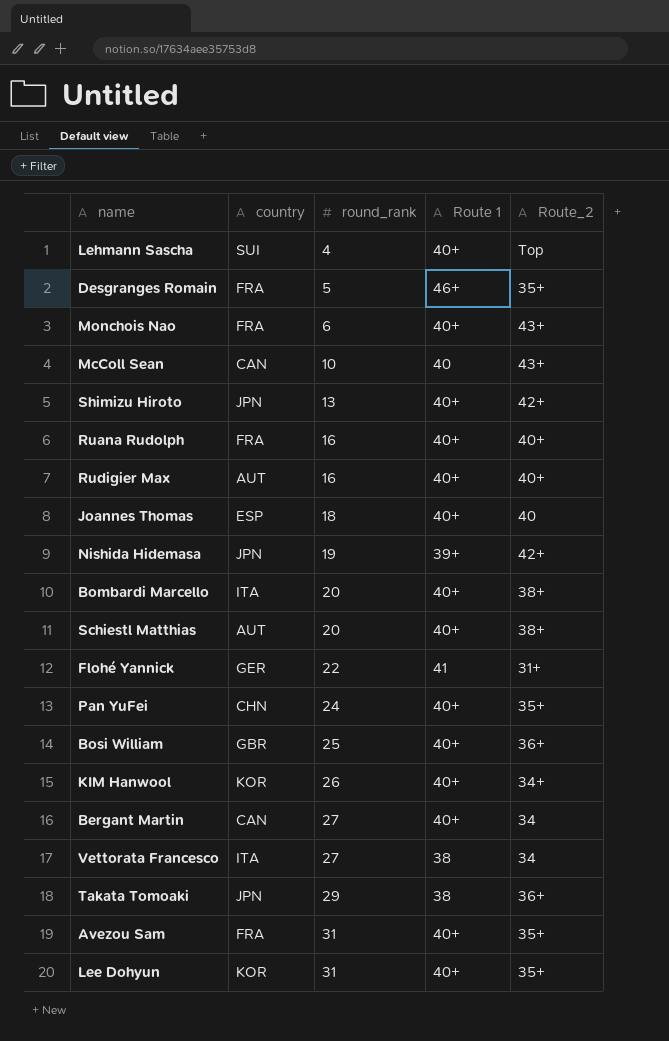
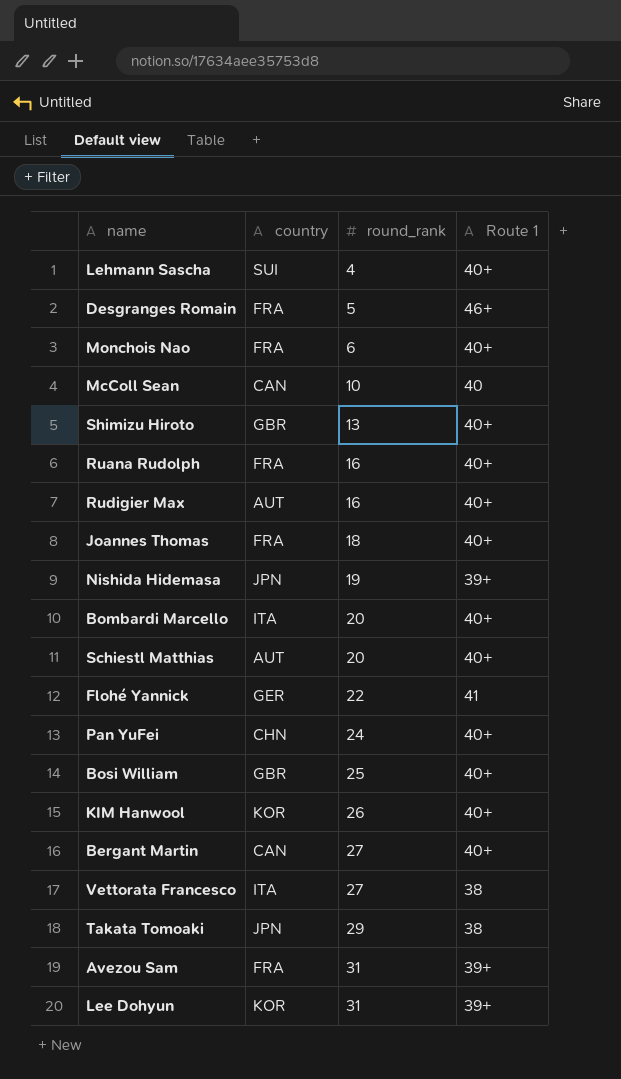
column Route_2 | position: 5 -> none
Shimizu Hiroto | country: JPN -> GBR
Joannes Thomas | country: ESP -> FRA
Avezou Sam | Route 1: 40+ -> 39+
Lee Dohyun | Route 1: 40+ -> 39+

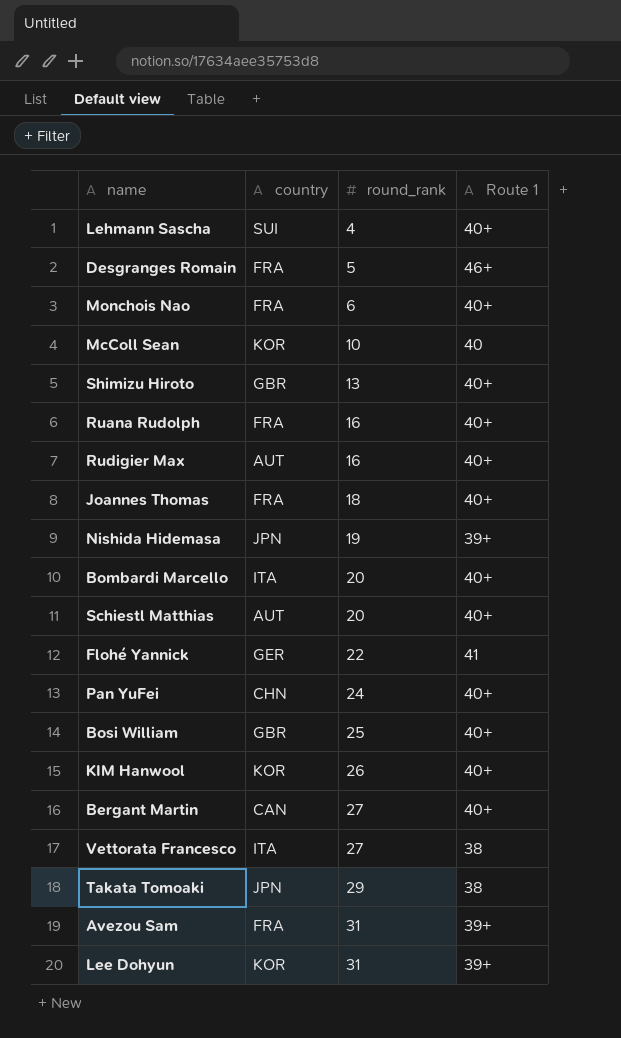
McColl Sean | country: CAN -> KOR

